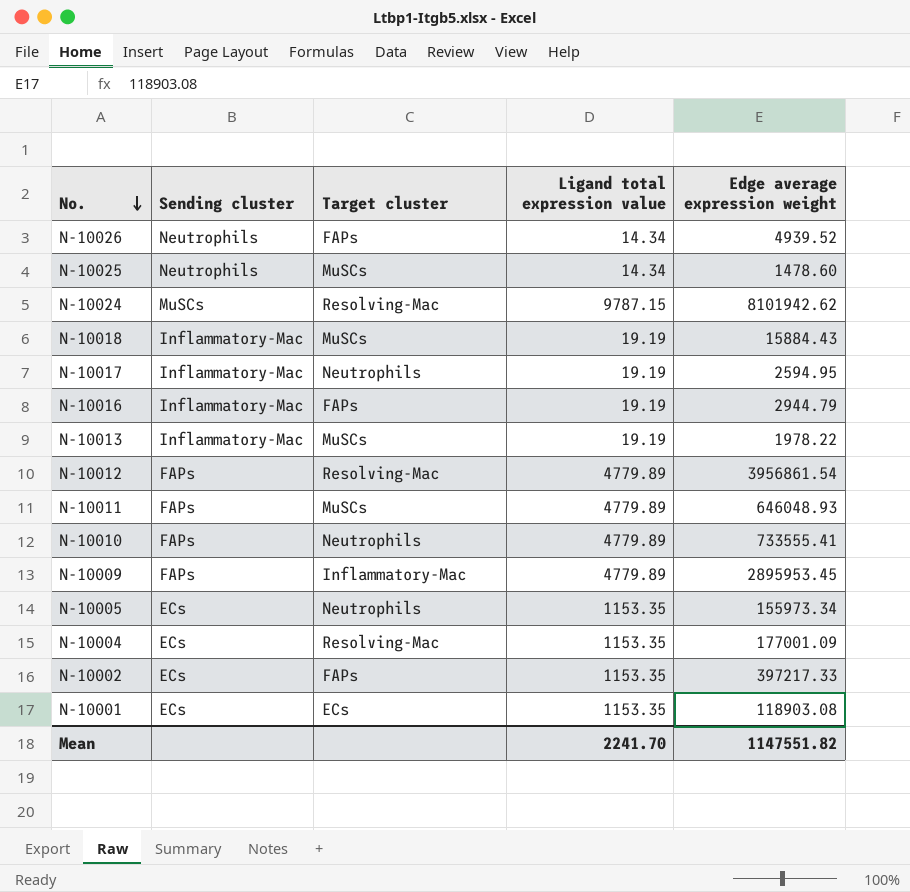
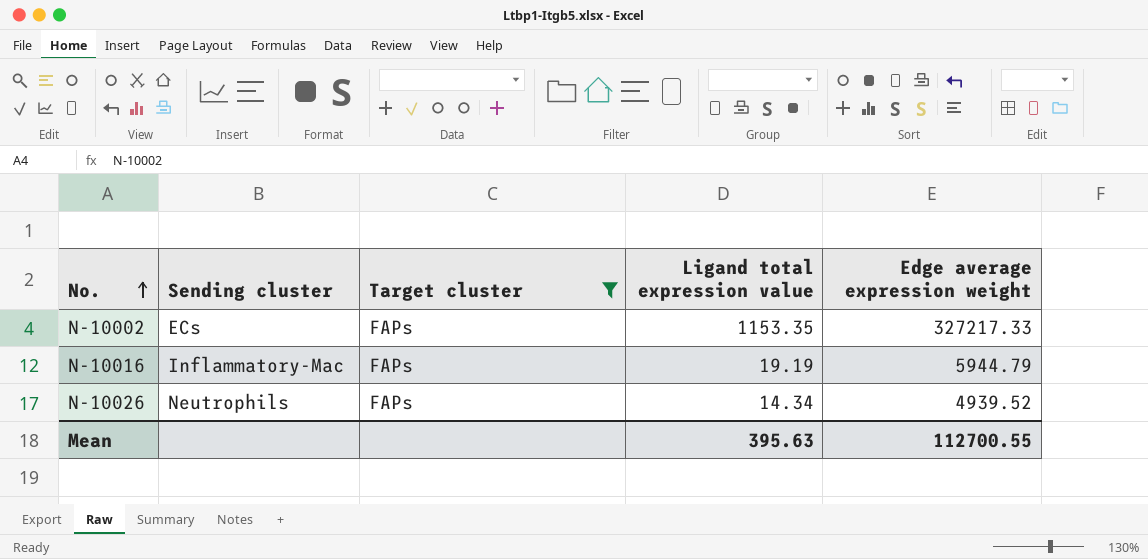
filter: none -> Target cluster = FAPs
row order: No. descending -> No. ascending
N-10002 | Edge average expression weight: 397217.33 -> 327217.33
N-10016 | Edge average expression weight: 2944.79 -> 5944.79
Mean | Ligand total expression value: 2241.70 -> 395.63
Mean | Edge average expression weight: 1147551.82 -> 112700.55

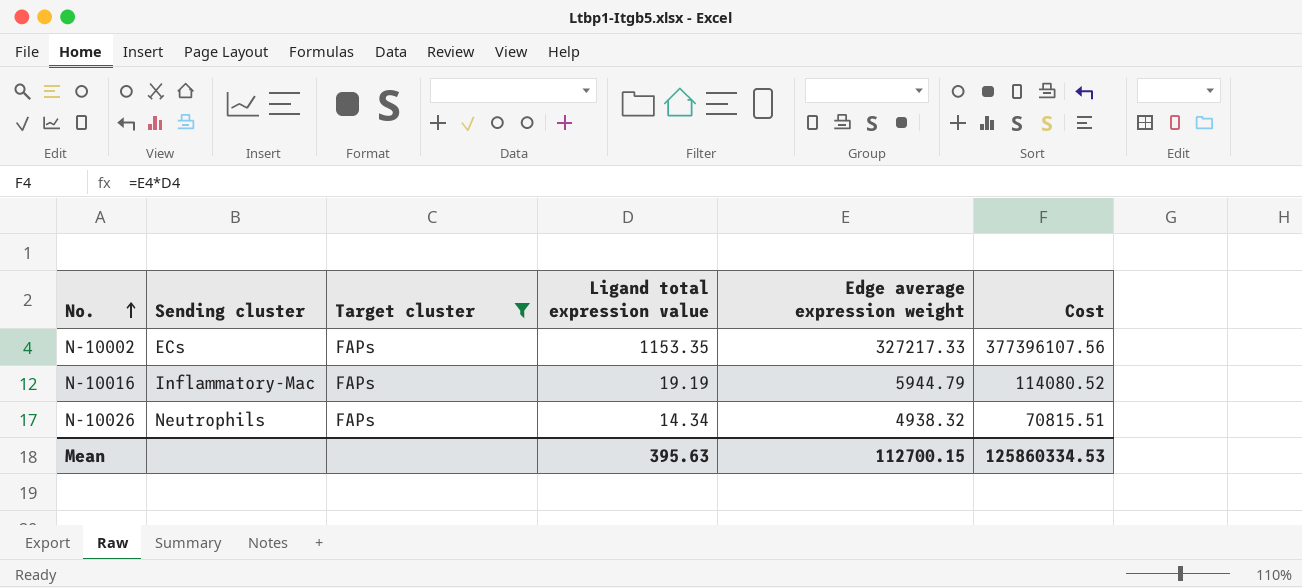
column Cost | formula: none -> [Ligand total expression value] * [Edge average expression weight]
N-10026 | Edge average expression weight: 4939.52 -> 4938.32
Mean | Edge average expression weight: 112700.55 -> 112700.15

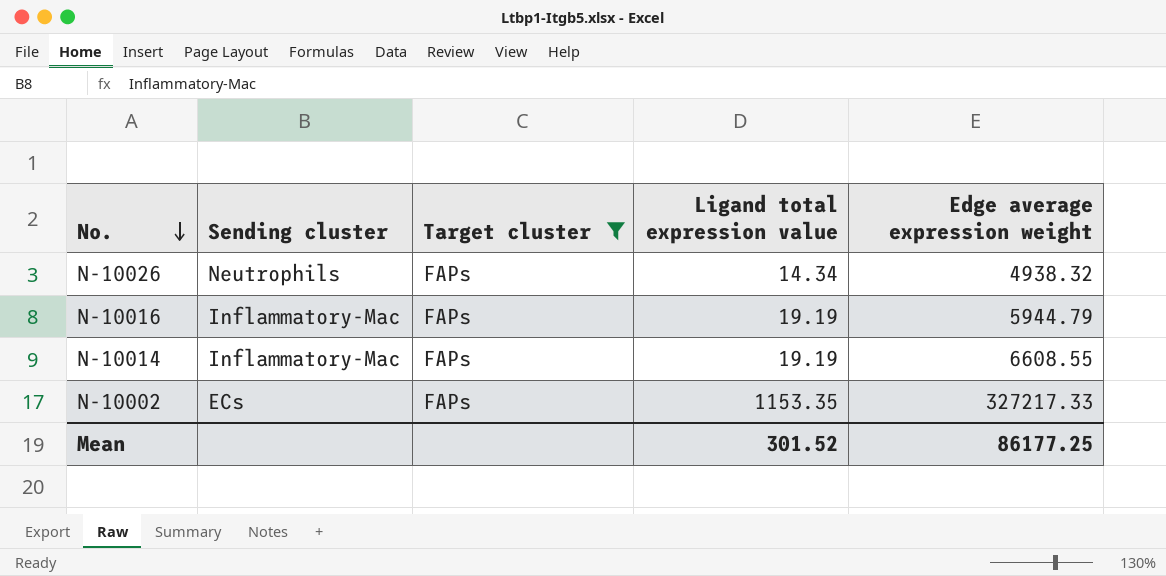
row order: No. ascending -> No. descending
column Cost | formula: [Ligand total expression value] * [Edge average expression weight] -> none
row N-10014: none -> Inflammatory-Mac | FAPs | 19.19 | 6608.55
Mean | Ligand total expression value: 395.63 -> 301.52
Mean | Edge average expression weight: 112700.15 -> 86177.25

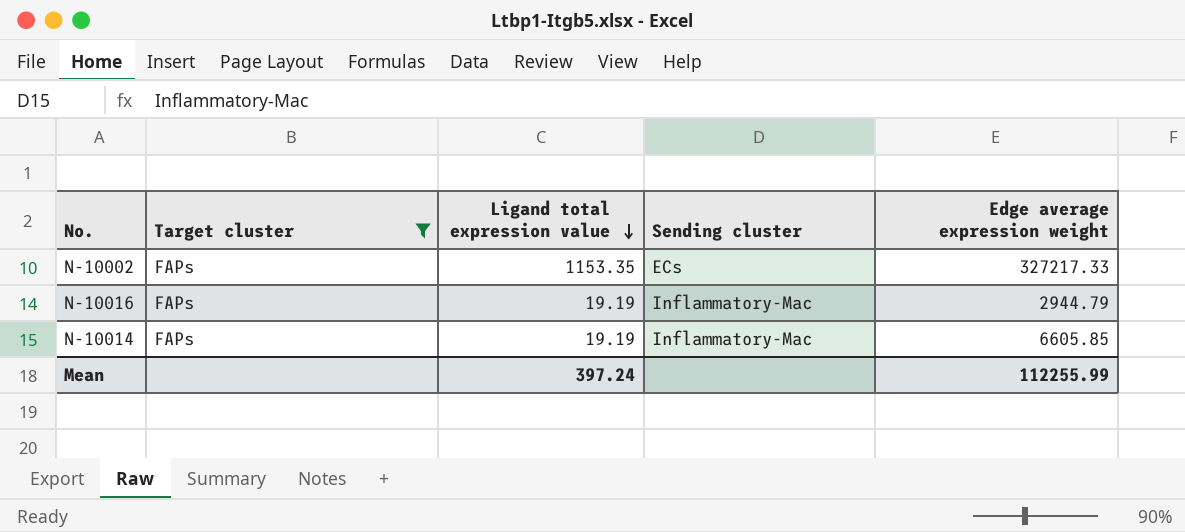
row order: No. descending -> Ligand total expression value descending
column Sending cluster | position: 2 -> 4
row N-10026: Neutrophils | FAPs | 14.34 | 4938.32 -> none
N-10016 | Edge average expression weight: 5944.79 -> 2944.79
N-10014 | Edge average expression weight: 6608.55 -> 6605.85
Mean | Ligand total expression value: 301.52 -> 397.24
Mean | Edge average expression weight: 86177.25 -> 112255.99

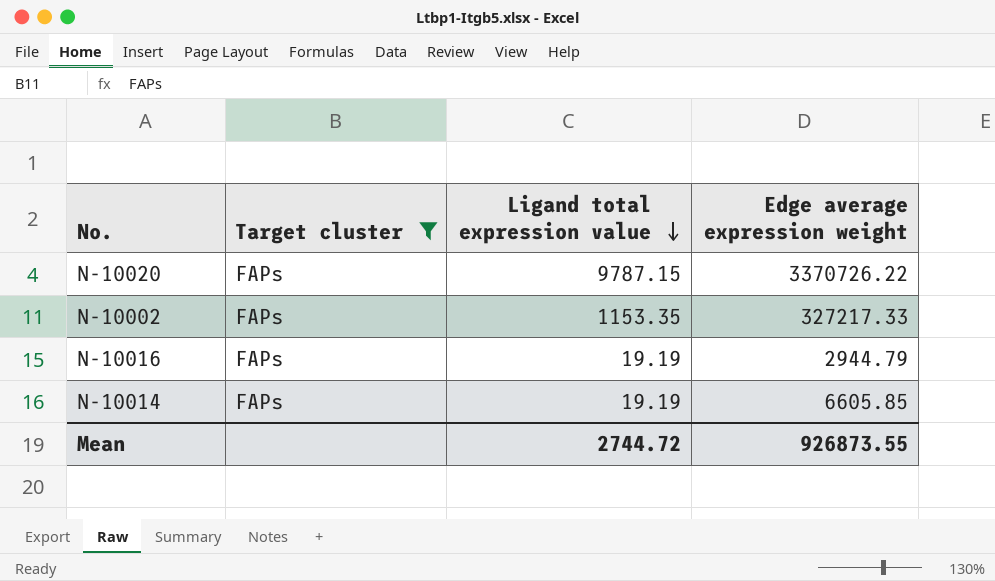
column Sending cluster | position: 4 -> none
row N-10020: none -> FAPs | 9787.15 | 3370726.22
Mean | Ligand total expression value: 397.24 -> 2744.72
Mean | Edge average expression weight: 112255.99 -> 926873.55

